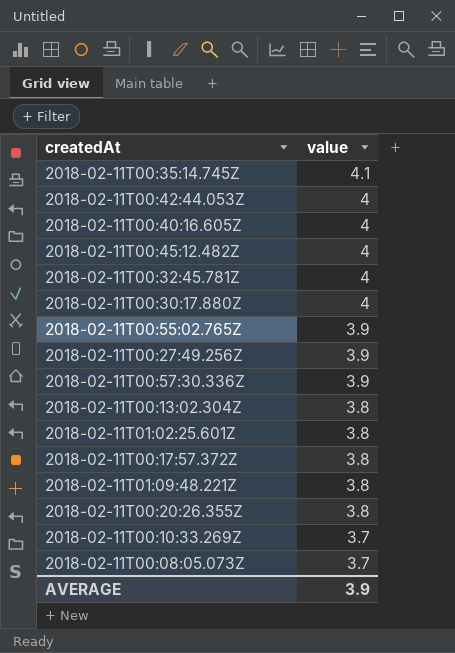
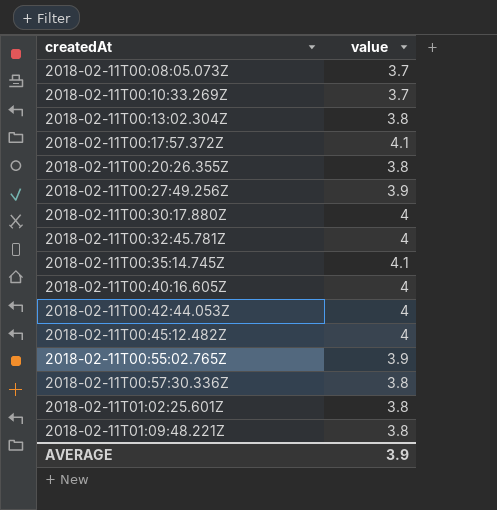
row order: value descending -> createdAt ascending
2018-02-11T00:17:57.372Z | value: 3.8 -> 4.1
2018-02-11T00:57:30.336Z | value: 3.9 -> 3.8

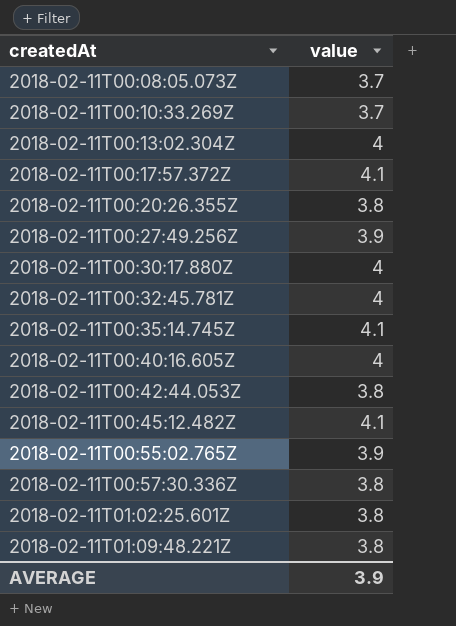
2018-02-11T00:13:02.304Z | value: 3.8 -> 4
2018-02-11T00:42:44.053Z | value: 4 -> 3.8
2018-02-11T00:45:12.482Z | value: 4 -> 4.1

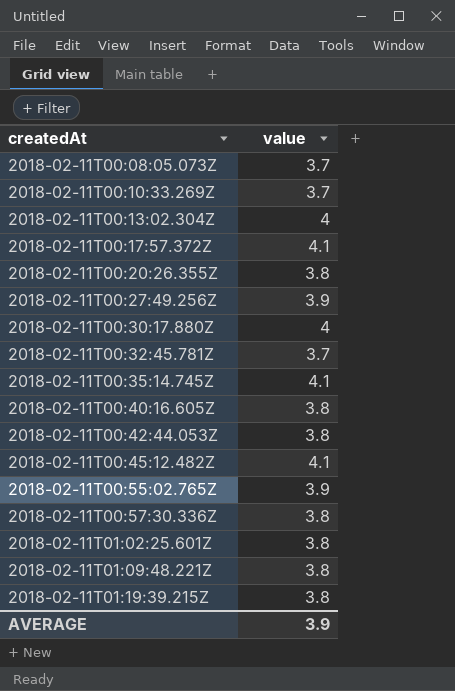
2018-02-11T00:32:45.781Z | value: 4 -> 3.7
2018-02-11T00:40:16.605Z | value: 4 -> 3.8
row 2018-02-11T01:19:39.215Z: none -> 3.8

